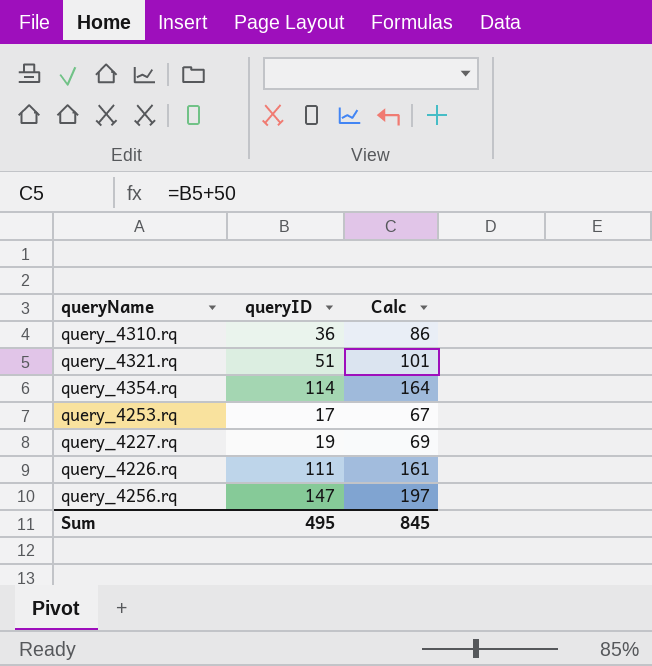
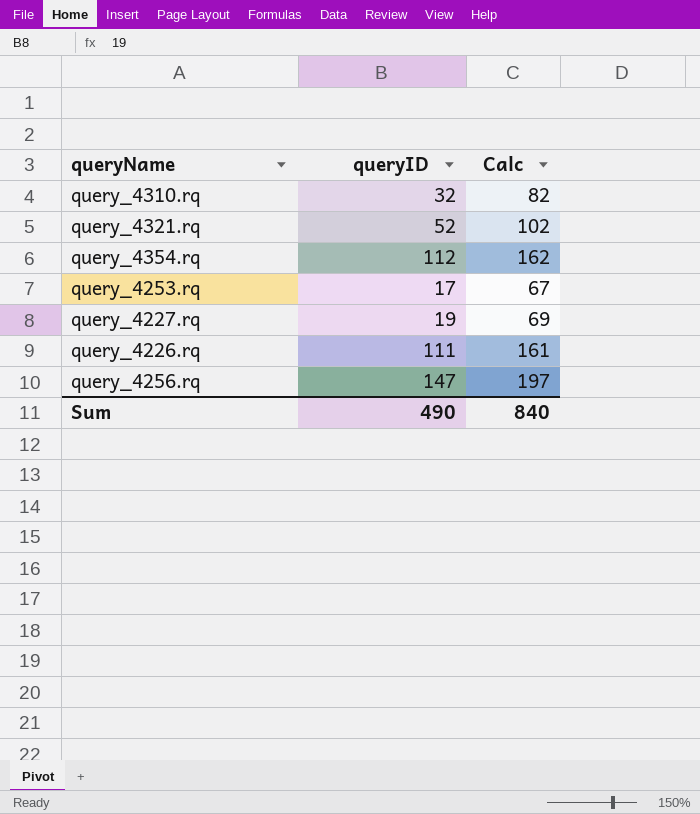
query_4310.rq | queryID: 36 -> 32
query_4310.rq | Calc: 86 -> 82
query_4321.rq | queryID: 51 -> 52
query_4321.rq | Calc: 101 -> 102
query_4354.rq | queryID: 114 -> 112
query_4354.rq | Calc: 164 -> 162
Sum | queryID: 495 -> 490
Sum | Calc: 845 -> 840

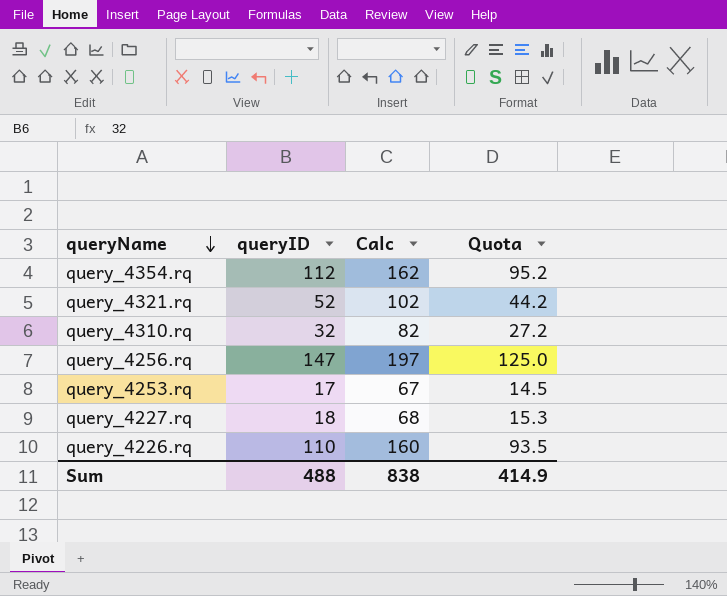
row order: none -> queryName descending
column Quota | formula: none -> [queryID] * 0.85
query_4227.rq | queryID: 19 -> 18
query_4227.rq | Calc: 69 -> 68
query_4226.rq | queryID: 111 -> 110
query_4226.rq | Calc: 161 -> 160
Sum | queryID: 490 -> 488
Sum | Calc: 840 -> 838

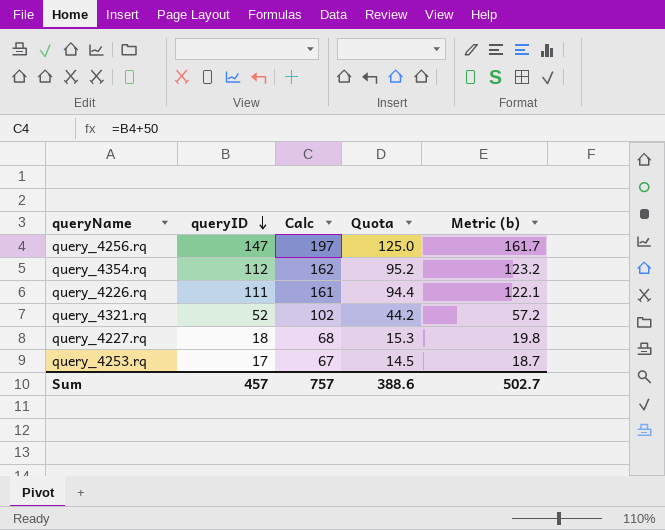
row order: queryName descending -> queryID descending
column Metric (b) | formula: none -> [queryID] * 1.1
row query_4310.rq: 32 | 82 | 27.2 -> none
query_4226.rq | queryID: 110 -> 111
query_4226.rq | Calc: 160 -> 161
query_4226.rq | Quota: 93.5 -> 94.4
Sum | queryID: 488 -> 457
Sum | Calc: 838 -> 757
Sum | Quota: 414.9 -> 388.6

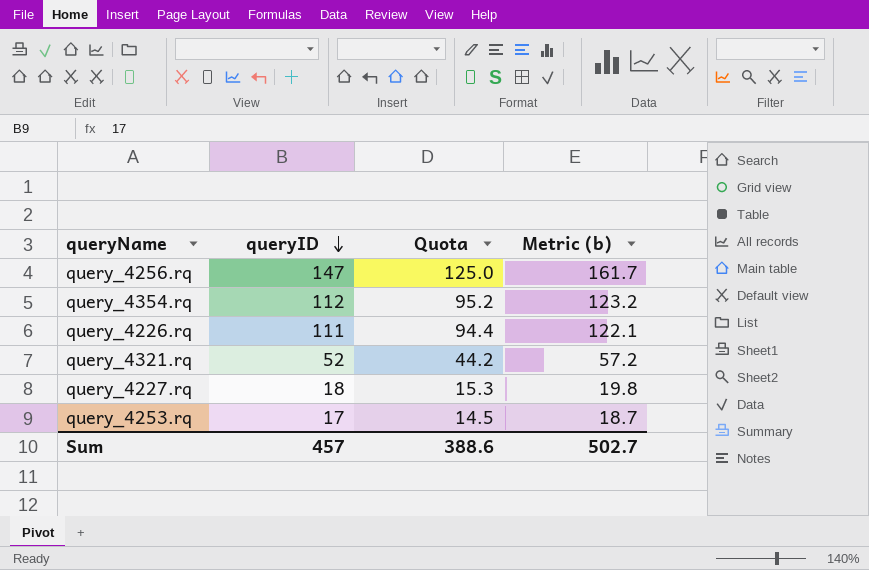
column Calc | formula: [queryID] + 50 -> none

